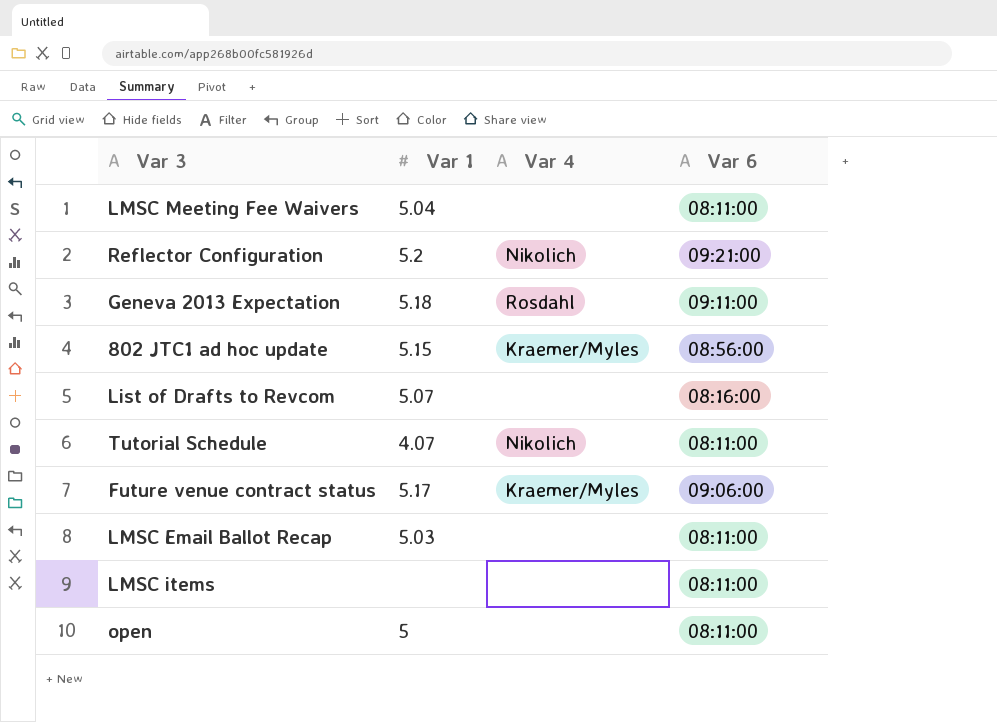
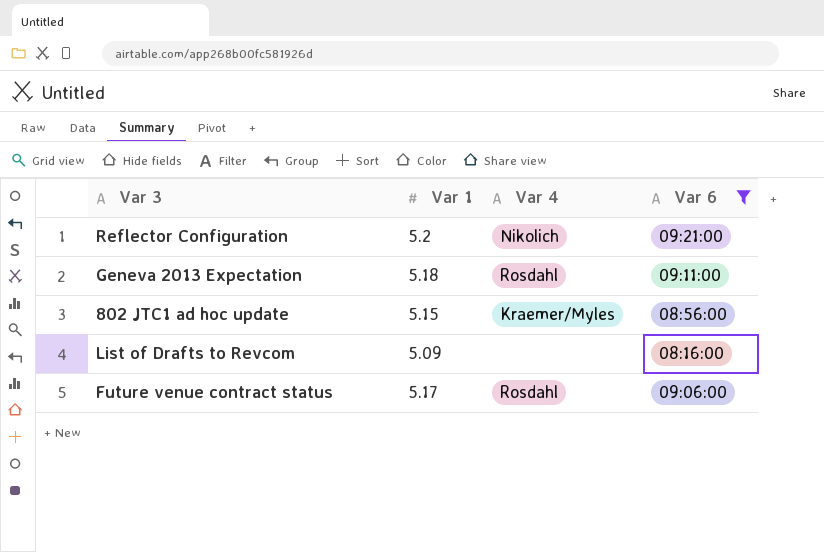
filter: none -> Var 6 != 08:11:00
List of Drafts to Revcom | Var 1: 5.07 -> 5.09
Future venue contract status | Var 4: Kraemer/Myles -> Rosdahl

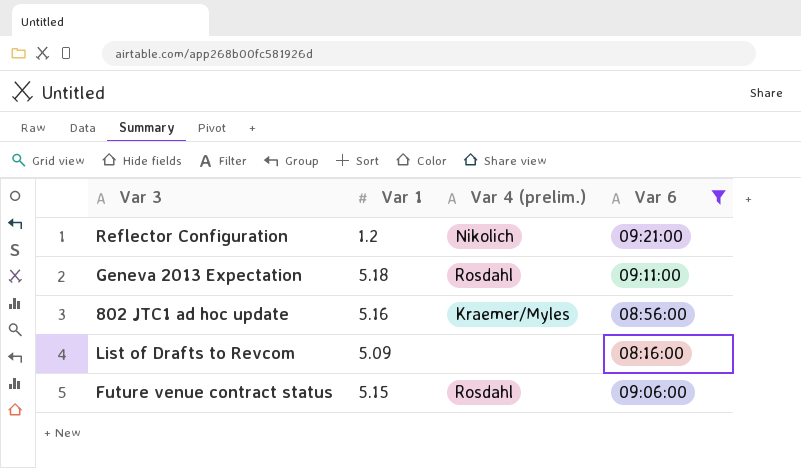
column name: Var 4 -> Var 4 (prelim.)
Reflector Configuration | Var 1: 5.2 -> 1.2
802 JTC1 ad hoc update | Var 1: 5.15 -> 5.16
Future venue contract status | Var 1: 5.17 -> 5.15

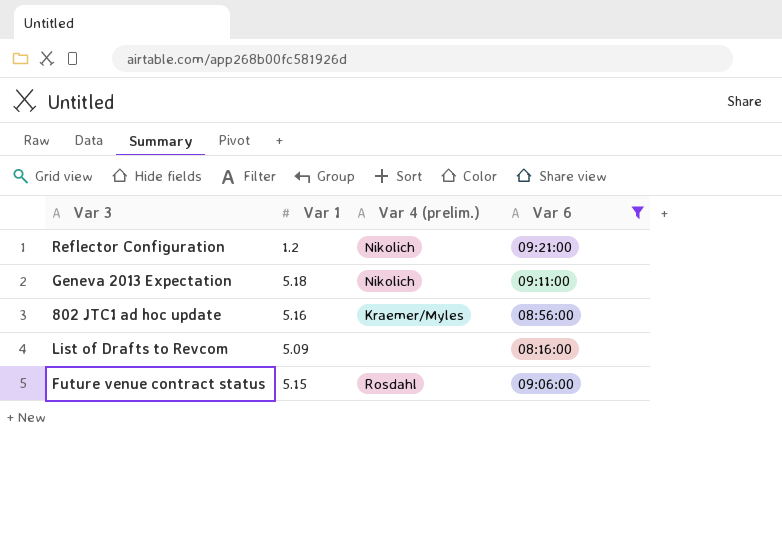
Geneva 2013 Expectation | Var 4 (prelim.): Rosdahl -> Nikolich

